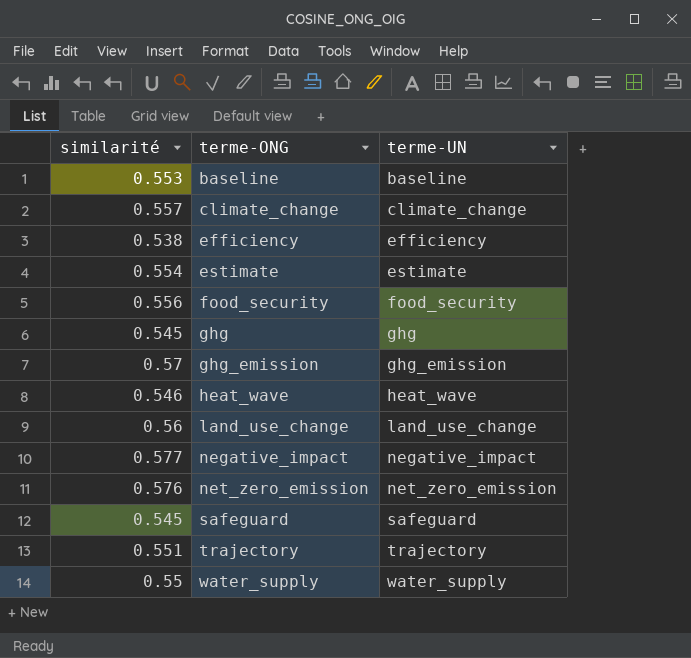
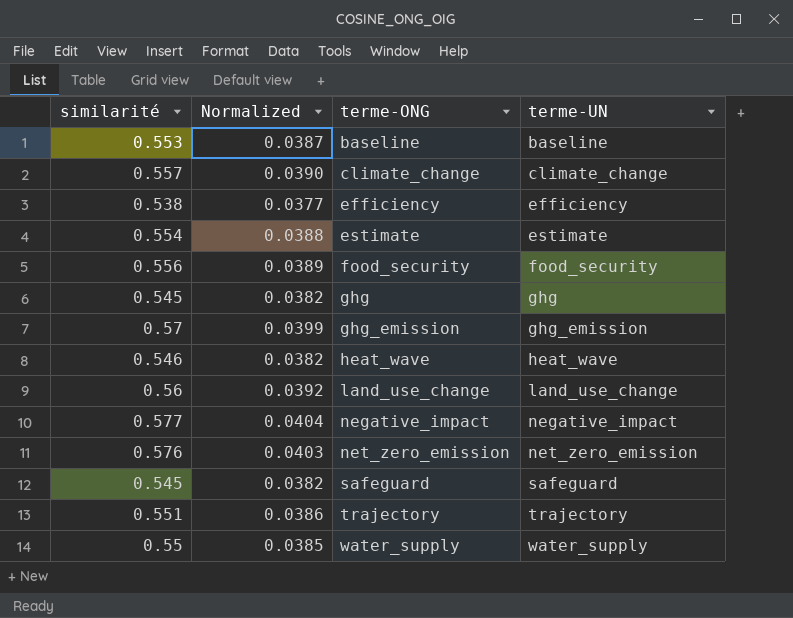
column Normalized | formula: none -> [similarité] * 0.07

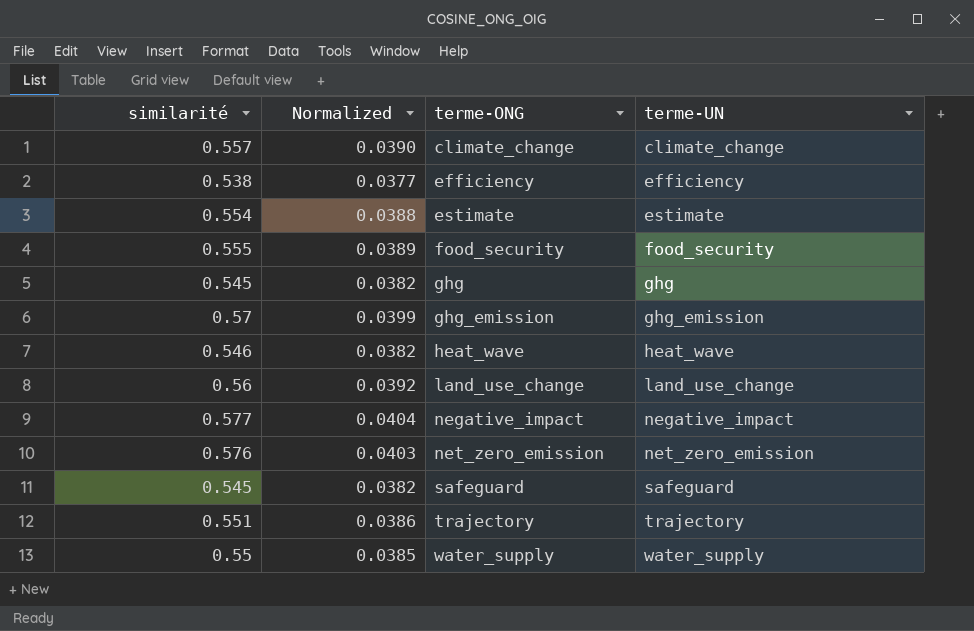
row baseline: 0.553 | 0.0387 | baseline -> none
food_security | similarité: 0.556 -> 0.555

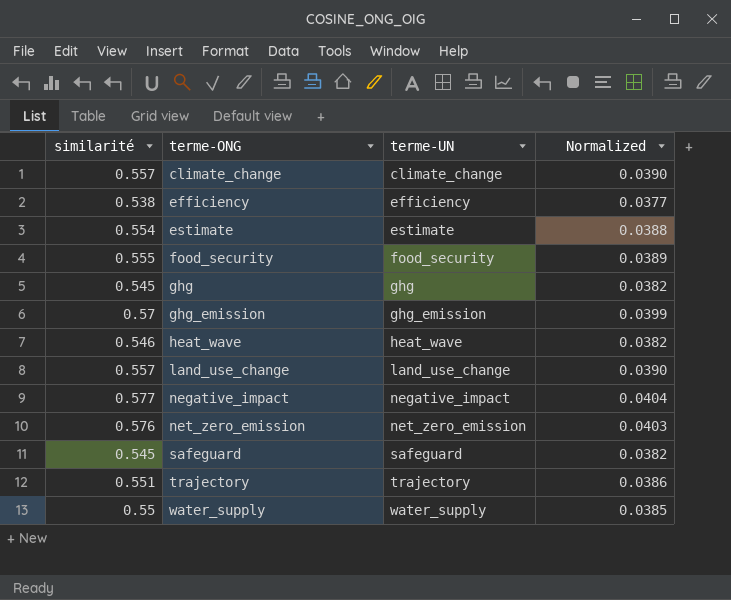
column Normalized | position: 2 -> 4
land_use_change | similarité: 0.56 -> 0.557
land_use_change | Normalized: 0.0392 -> 0.0390

